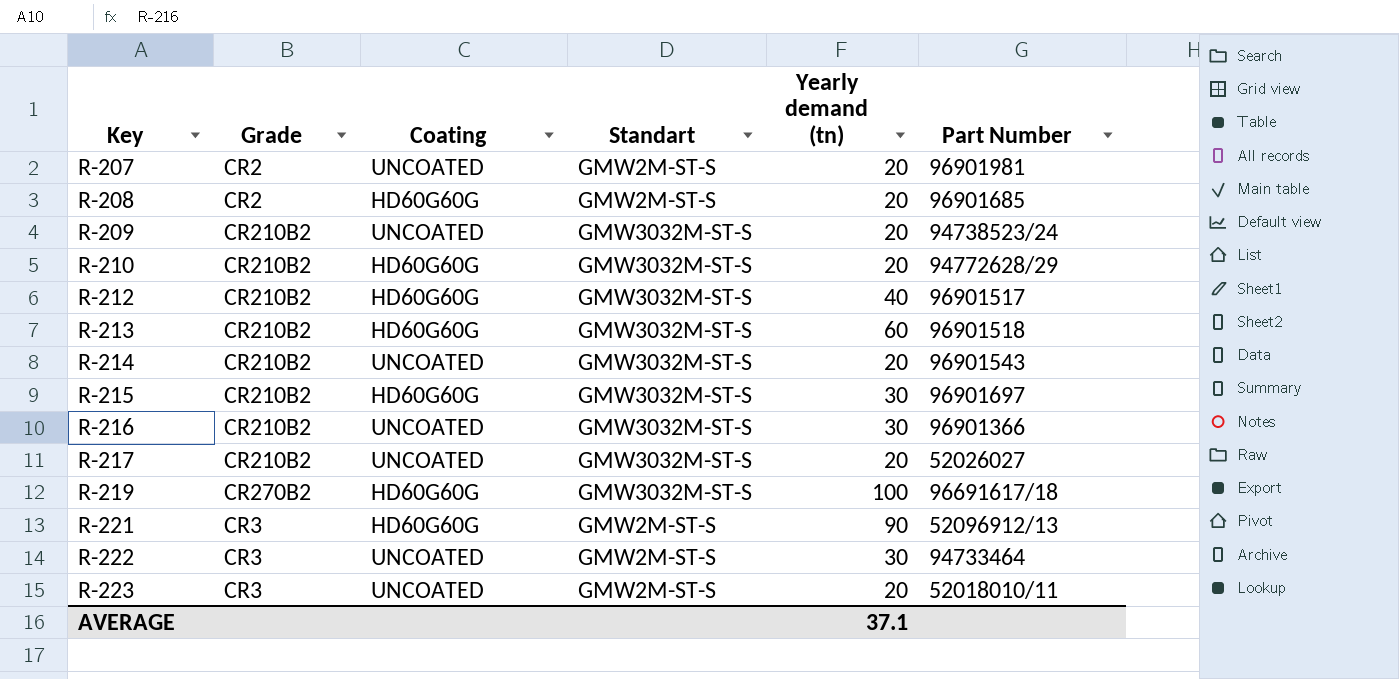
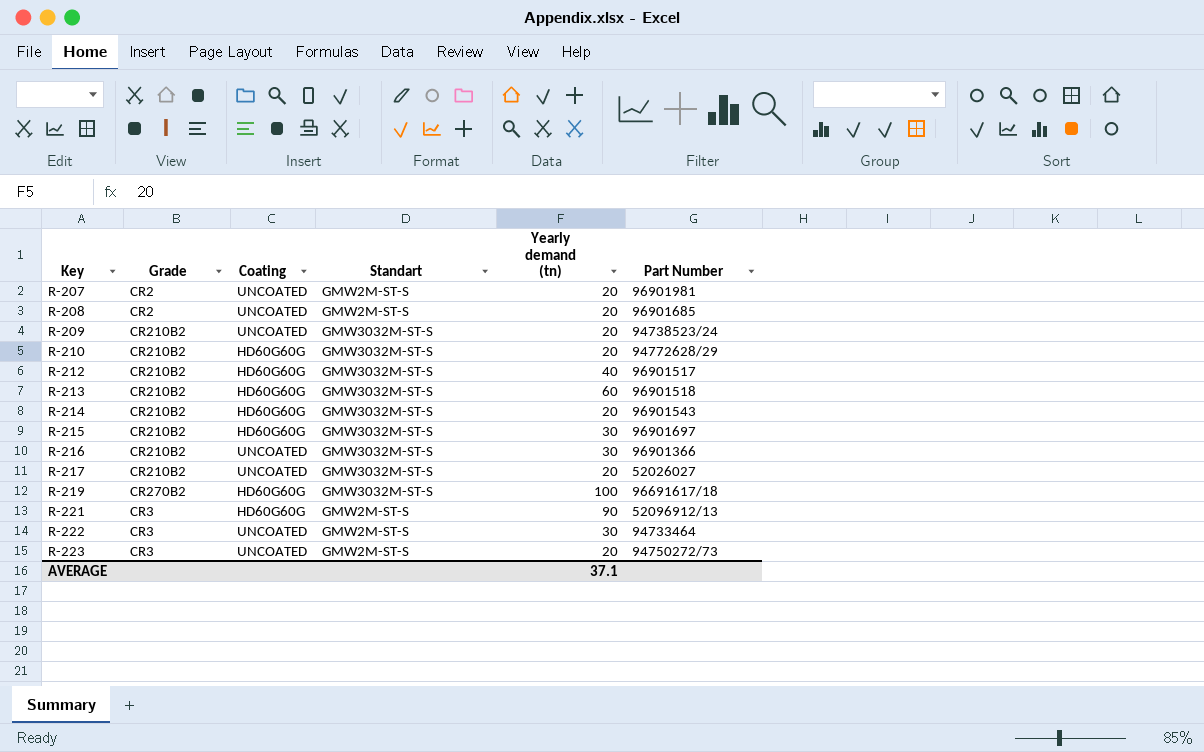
R-208 | Coating: HD60G60G -> UNCOATED
R-214 | Coating: UNCOATED -> HD60G60G
R-223 | Part Number: 52018010/11 -> 94750272/73

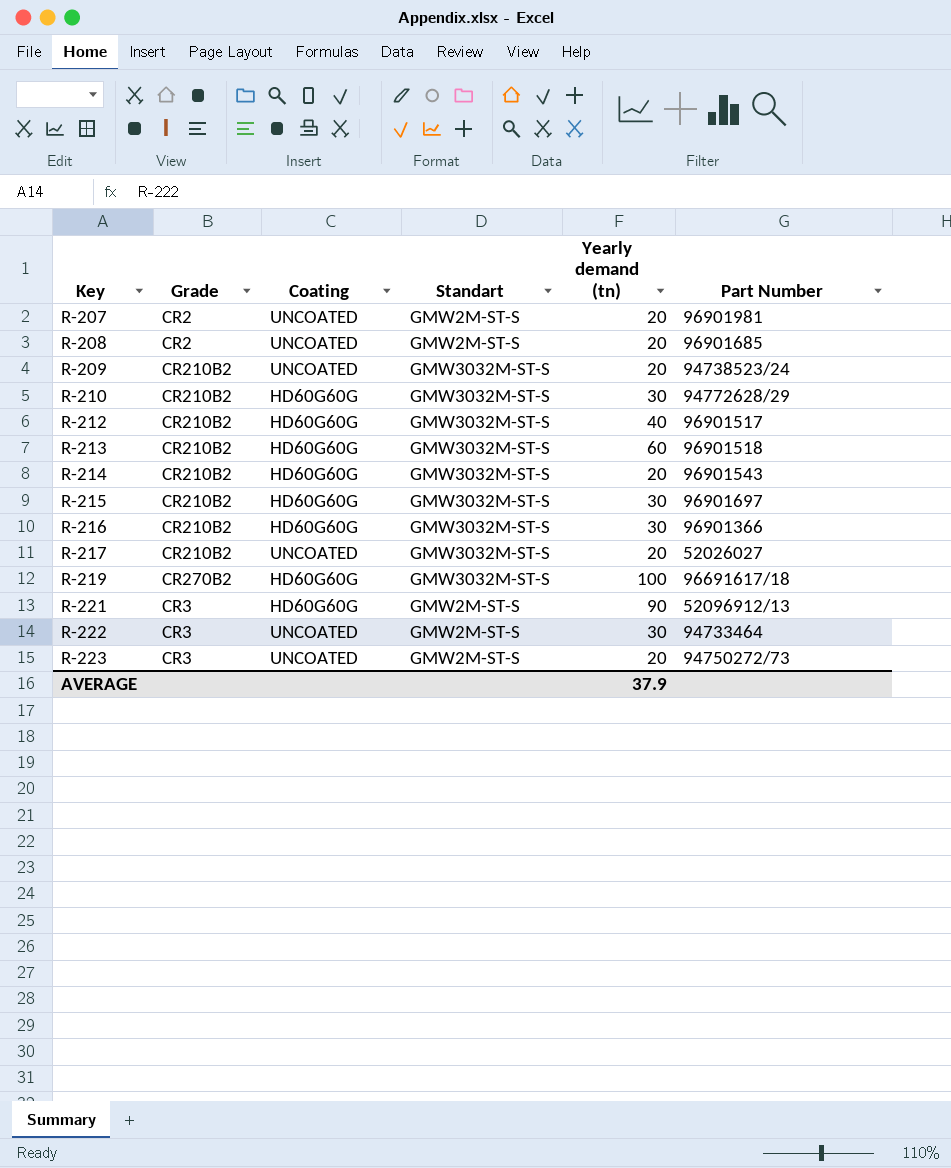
R-210 | Yearly demand (tn): 20 -> 30
R-216 | Coating: UNCOATED -> HD60G60G
AVERAGE | Yearly demand (tn): 37.1 -> 37.9

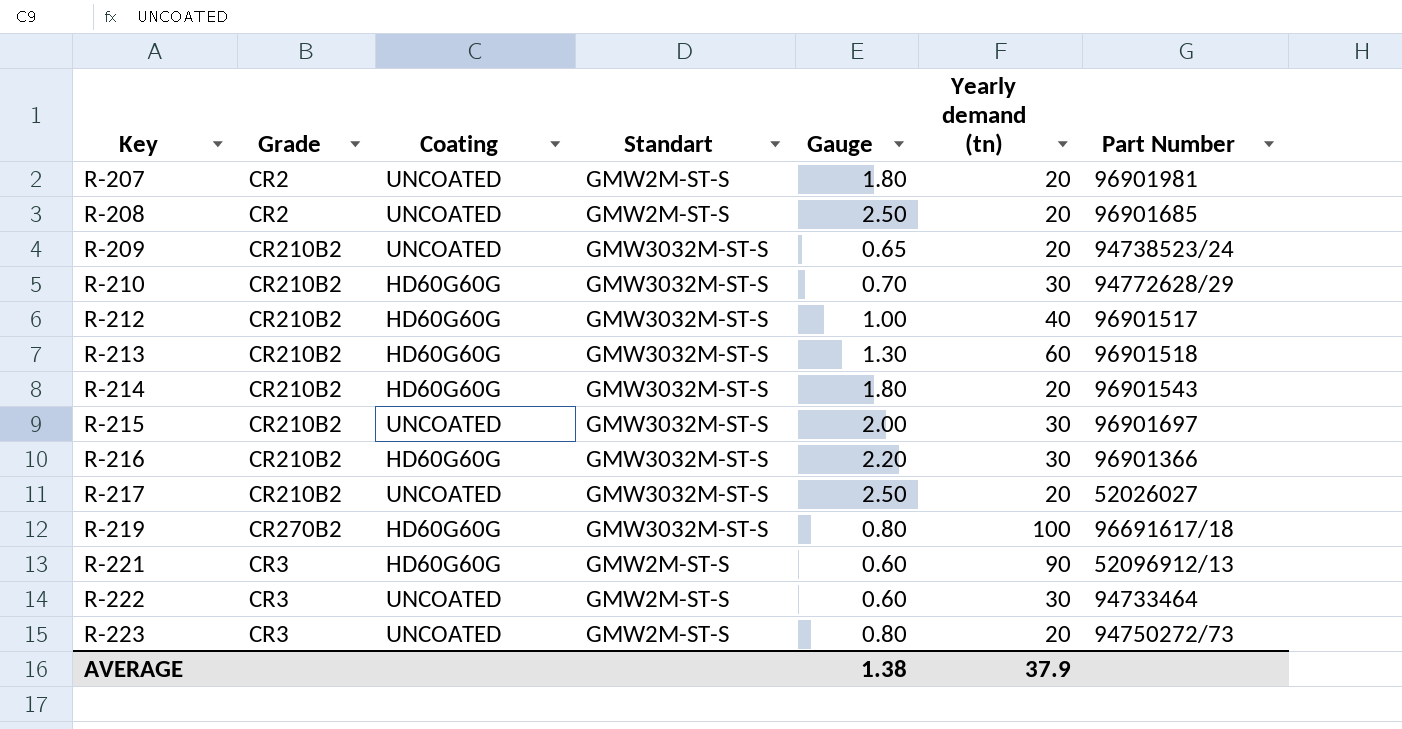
column Gauge | position: none -> 5
R-215 | Coating: HD60G60G -> UNCOATED

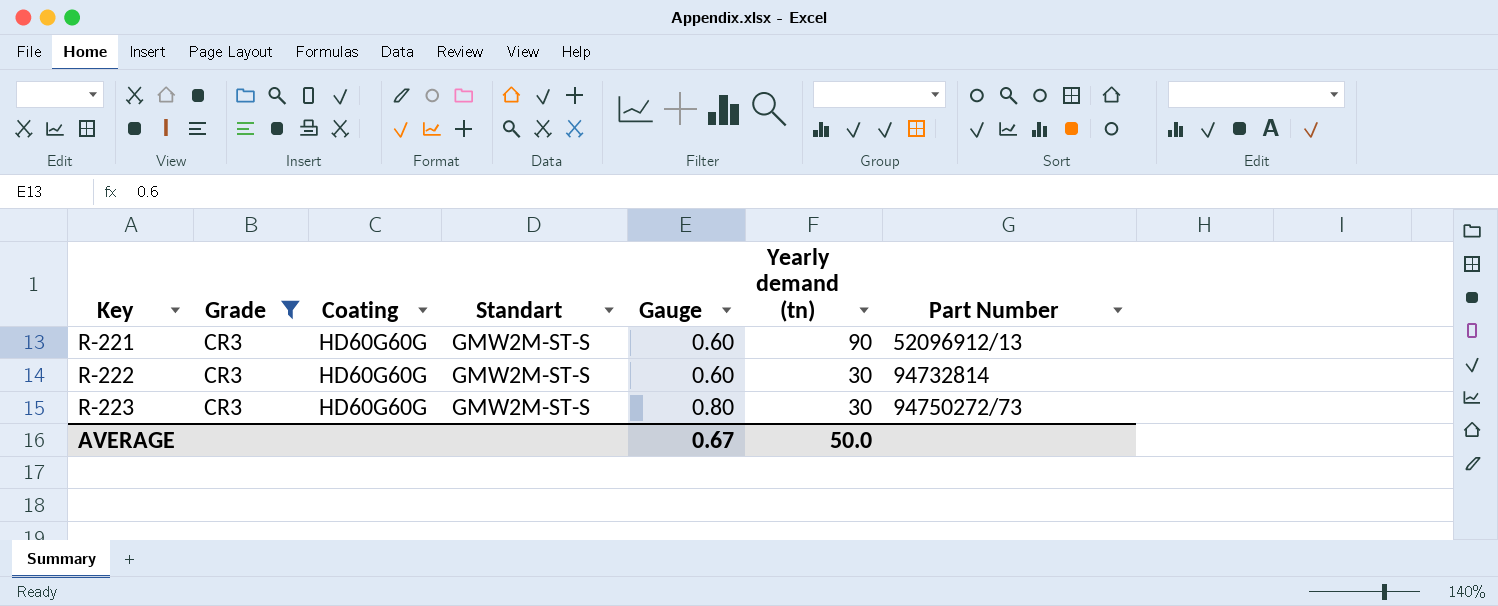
filter: none -> Grade = CR3
R-222 | Coating: UNCOATED -> HD60G60G
R-222 | Part Number: 94733464 -> 94732814
R-223 | Coating: UNCOATED -> HD60G60G
R-223 | Yearly demand (tn): 20 -> 30
AVERAGE | Gauge: 1.38 -> 0.67
AVERAGE | Yearly demand (tn): 37.9 -> 50.0

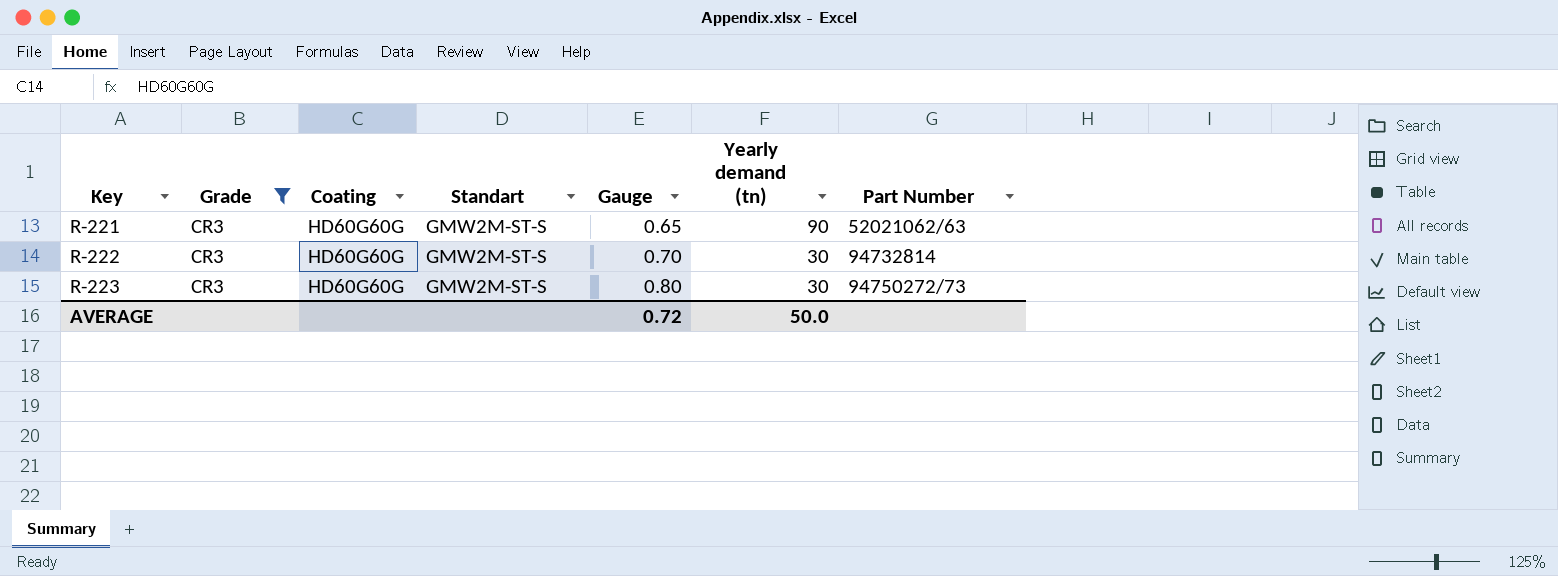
R-221 | Gauge: 0.60 -> 0.65
R-221 | Part Number: 52096912/13 -> 52021062/63
R-222 | Gauge: 0.60 -> 0.70
AVERAGE | Gauge: 0.67 -> 0.72

